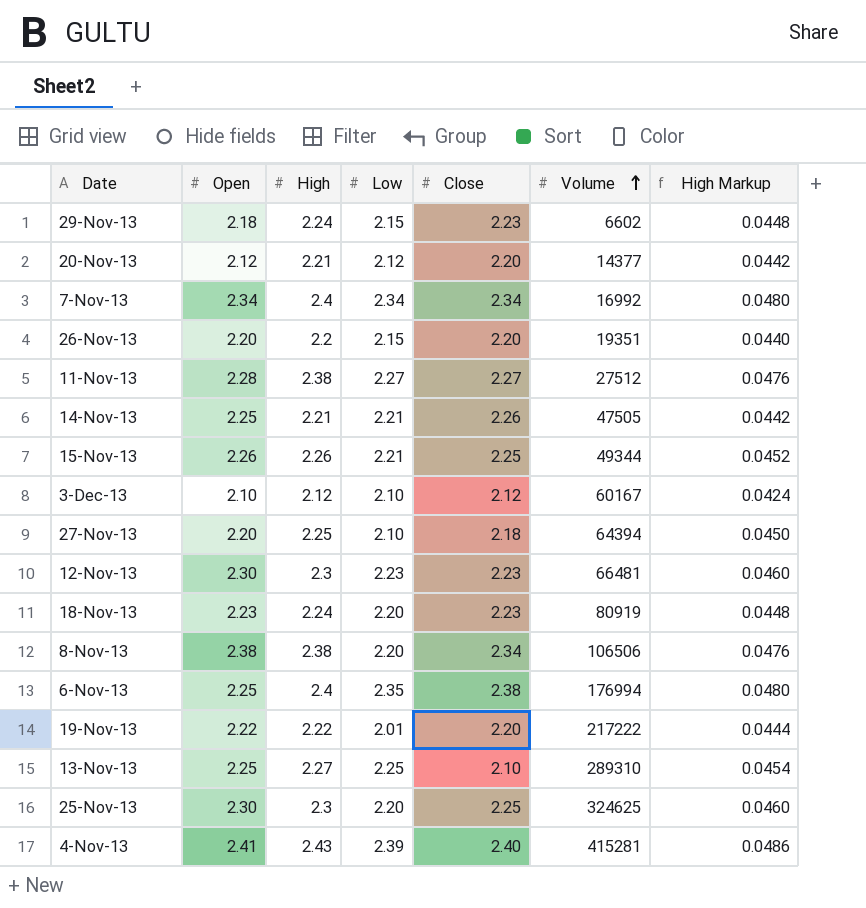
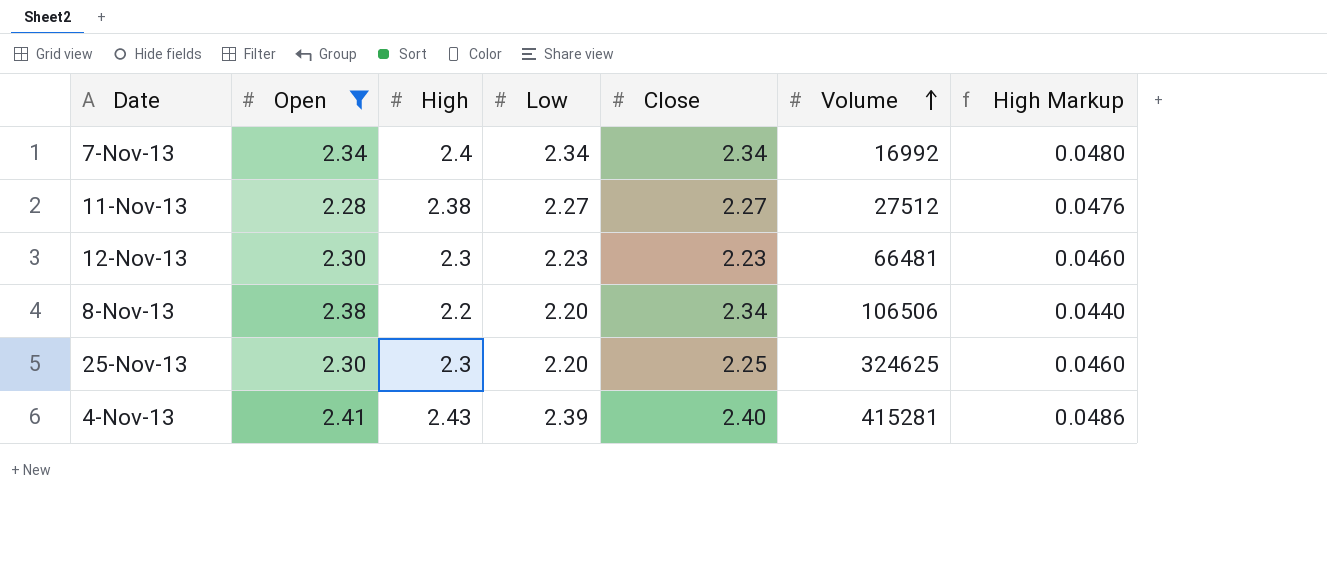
filter: none -> Open >= 2.28
8-Nov-13 | High: 2.38 -> 2.2
8-Nov-13 | High Markup: 0.0476 -> 0.0440

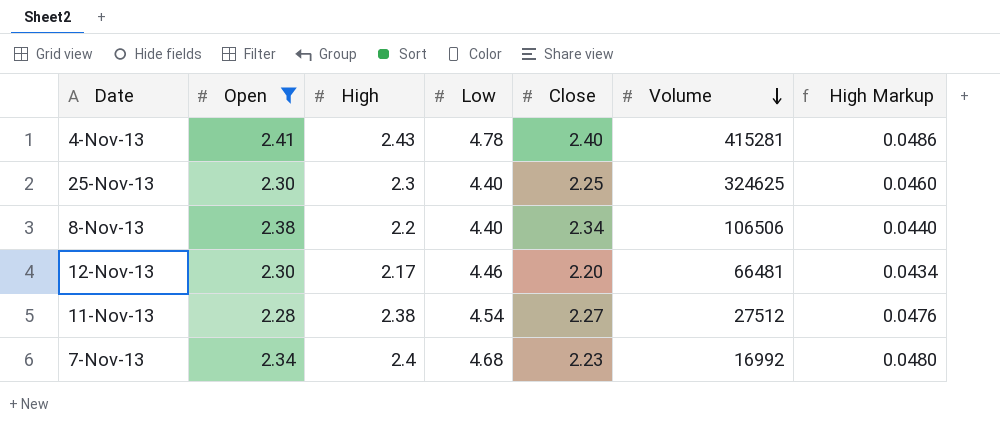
row order: Volume ascending -> Volume descending
4-Nov-13 | Low: 2.39 -> 4.78
25-Nov-13 | Low: 2.20 -> 4.40
8-Nov-13 | Low: 2.20 -> 4.40
12-Nov-13 | High: 2.3 -> 2.17
12-Nov-13 | Low: 2.23 -> 4.46
12-Nov-13 | Close: 2.23 -> 2.20
12-Nov-13 | High Markup: 0.0460 -> 0.0434
11-Nov-13 | Low: 2.27 -> 4.54
7-Nov-13 | Low: 2.34 -> 4.68
7-Nov-13 | Close: 2.34 -> 2.23

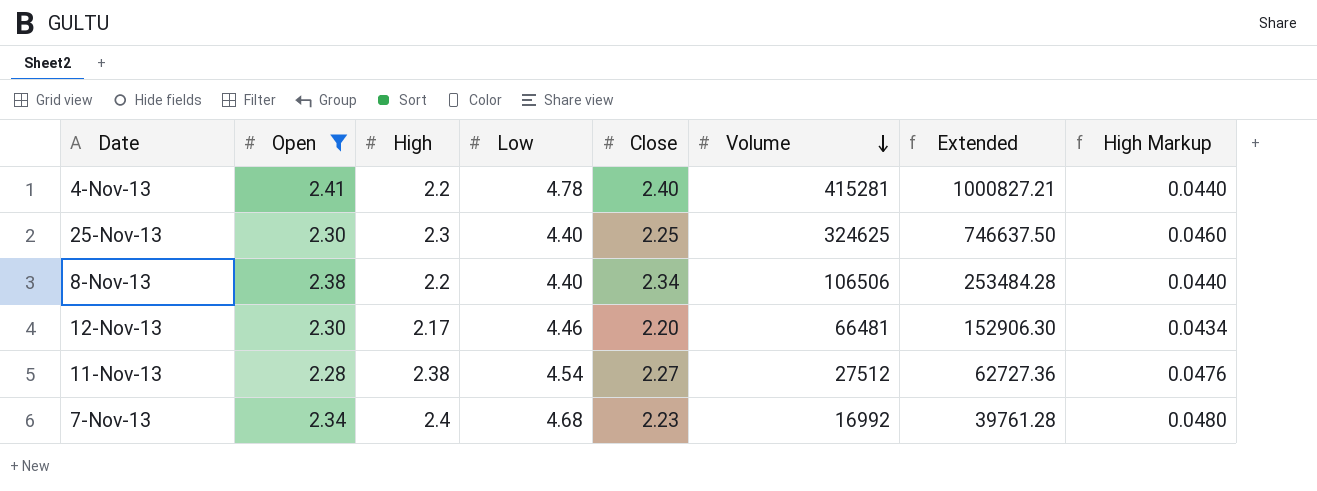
column Extended | formula: none -> [Open] * [Volume]
4-Nov-13 | High: 2.43 -> 2.2
4-Nov-13 | High Markup: 0.0486 -> 0.0440

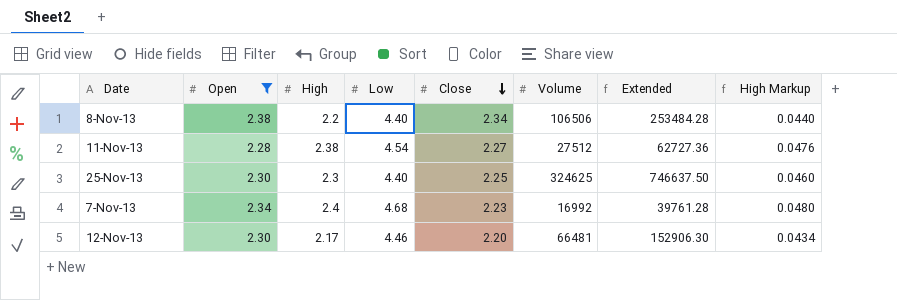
row order: Volume descending -> Close descending
row 4-Nov-13: 2.41 | 2.2 | 4.78 | 2.40 | 415281 | 1000827.21 | 0.0440 -> none

